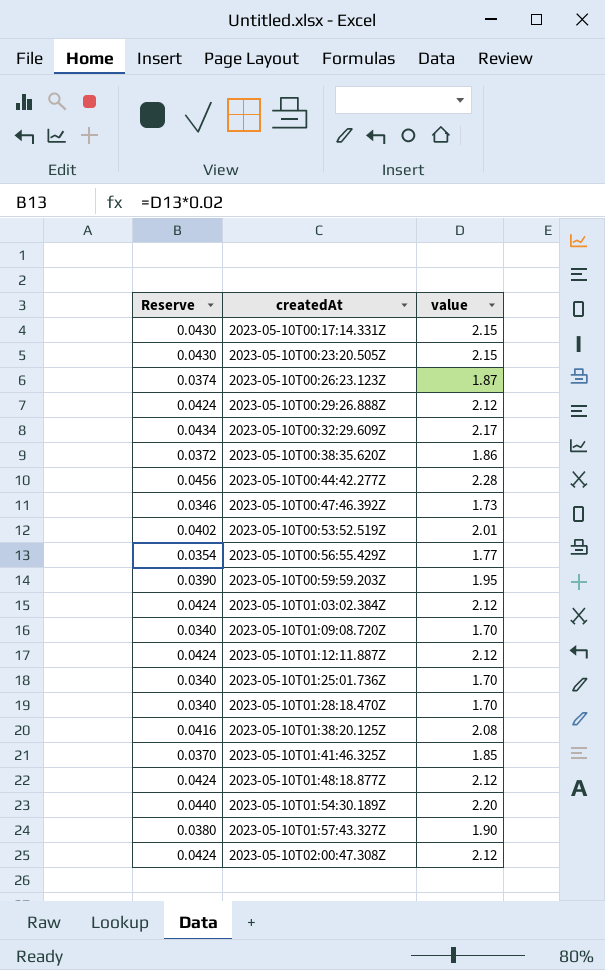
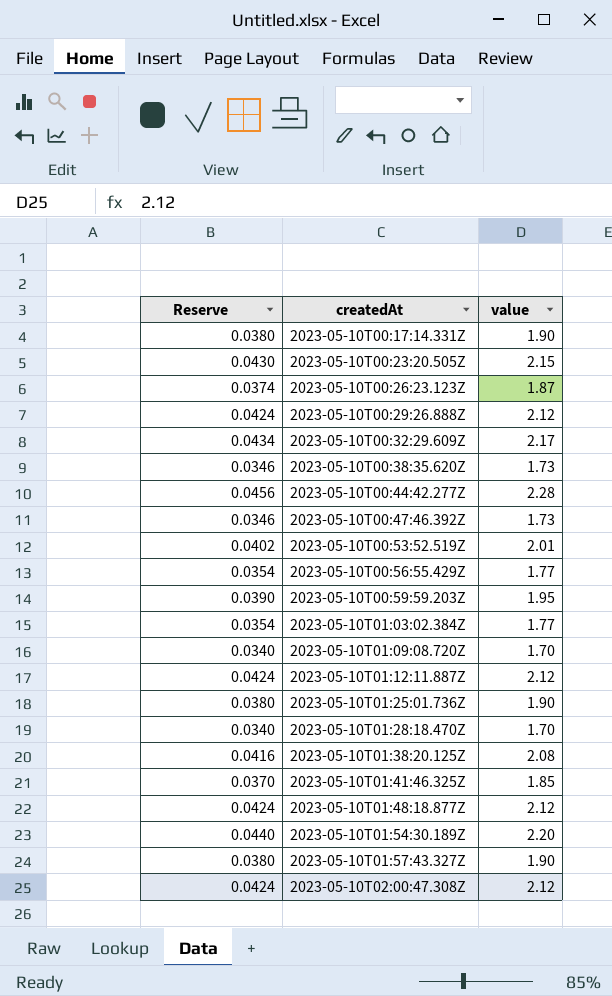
2023-05-10T00:17:14.331Z | Reserve: 0.0430 -> 0.0380
2023-05-10T00:17:14.331Z | value: 2.15 -> 1.90
2023-05-10T00:38:35.620Z | Reserve: 0.0372 -> 0.0346
2023-05-10T00:38:35.620Z | value: 1.86 -> 1.73
2023-05-10T01:03:02.384Z | Reserve: 0.0424 -> 0.0354
2023-05-10T01:03:02.384Z | value: 2.12 -> 1.77
2023-05-10T01:25:01.736Z | Reserve: 0.0340 -> 0.0380
2023-05-10T01:25:01.736Z | value: 1.70 -> 1.90

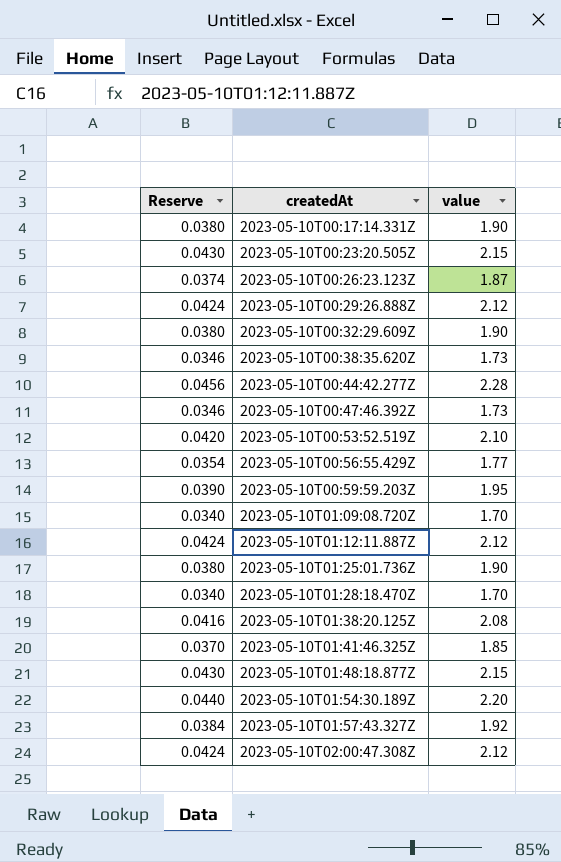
row 2023-05-10T01:03:02.384Z: 0.0354 | 1.77 -> none
2023-05-10T00:32:29.609Z | Reserve: 0.0434 -> 0.0380
2023-05-10T00:32:29.609Z | value: 2.17 -> 1.90
2023-05-10T00:53:52.519Z | Reserve: 0.0402 -> 0.0420
2023-05-10T00:53:52.519Z | value: 2.01 -> 2.10
2023-05-10T01:48:18.877Z | Reserve: 0.0424 -> 0.0430
2023-05-10T01:48:18.877Z | value: 2.12 -> 2.15
2023-05-10T01:57:43.327Z | Reserve: 0.0380 -> 0.0384
2023-05-10T01:57:43.327Z | value: 1.90 -> 1.92

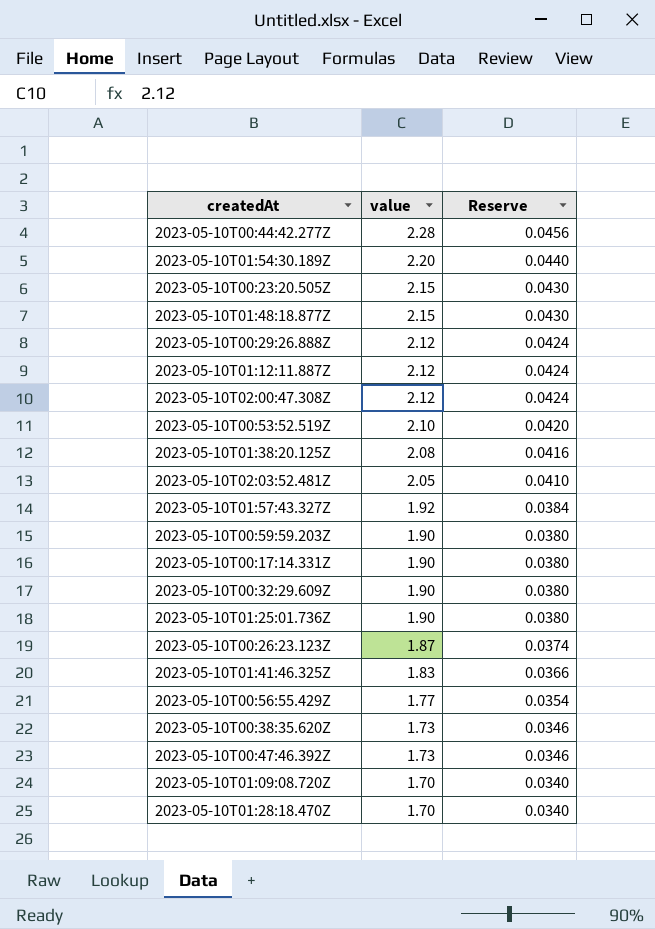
row order: createdAt ascending -> value descending
column Reserve | position: 1 -> 3
row 2023-05-10T02:03:52.481Z: none -> 2.05 | 0.0410
2023-05-10T00:59:59.203Z | value: 1.95 -> 1.90
2023-05-10T00:59:59.203Z | Reserve: 0.0390 -> 0.0380
2023-05-10T01:41:46.325Z | value: 1.85 -> 1.83
2023-05-10T01:41:46.325Z | Reserve: 0.0370 -> 0.0366

